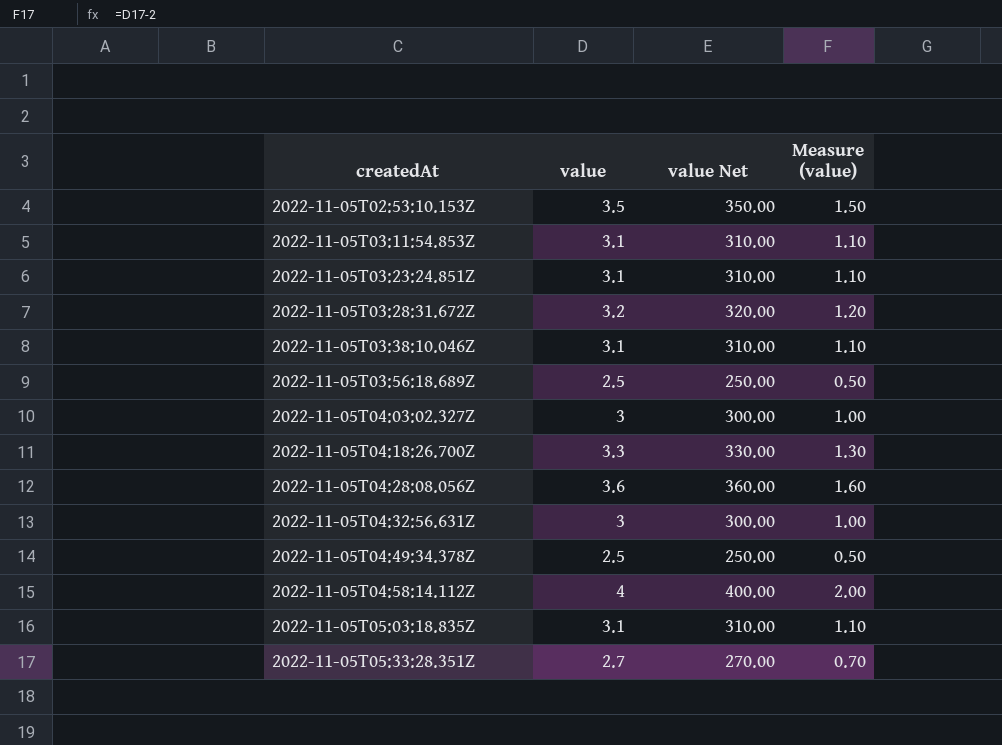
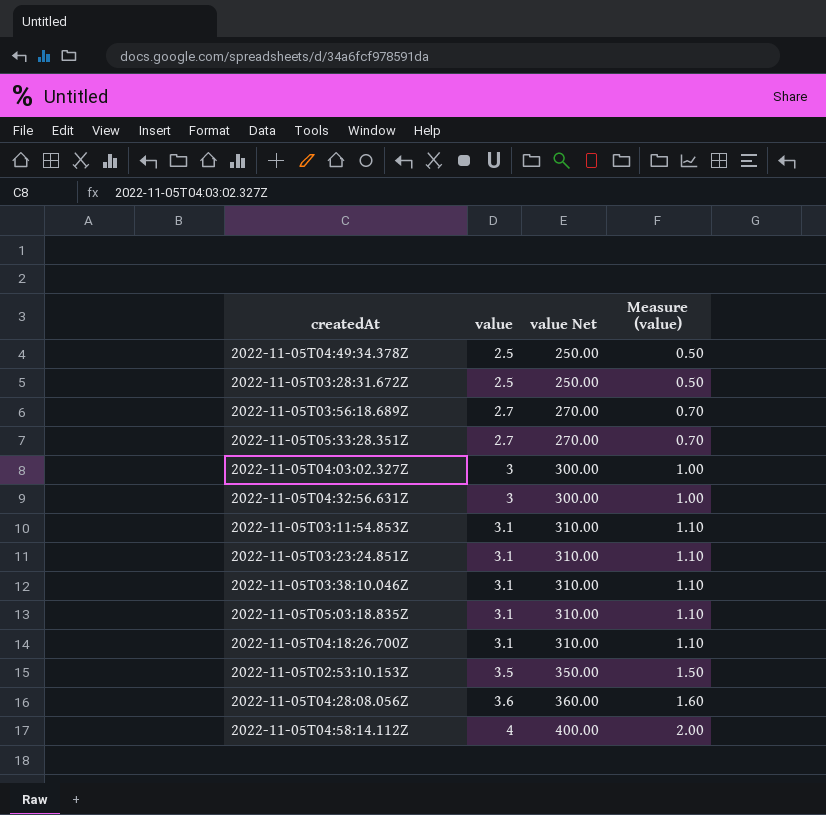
row order: createdAt ascending -> value ascending
2022-11-05T03:28:31.672Z | value: 3.2 -> 2.5
2022-11-05T03:28:31.672Z | value Net: 320.00 -> 250.00
2022-11-05T03:28:31.672Z | Measure (value): 1.20 -> 0.50
2022-11-05T03:56:18.689Z | value: 2.5 -> 2.7
2022-11-05T03:56:18.689Z | value Net: 250.00 -> 270.00
2022-11-05T03:56:18.689Z | Measure (value): 0.50 -> 0.70
2022-11-05T04:18:26.700Z | value: 3.3 -> 3.1
2022-11-05T04:18:26.700Z | value Net: 330.00 -> 310.00
2022-11-05T04:18:26.700Z | Measure (value): 1.30 -> 1.10

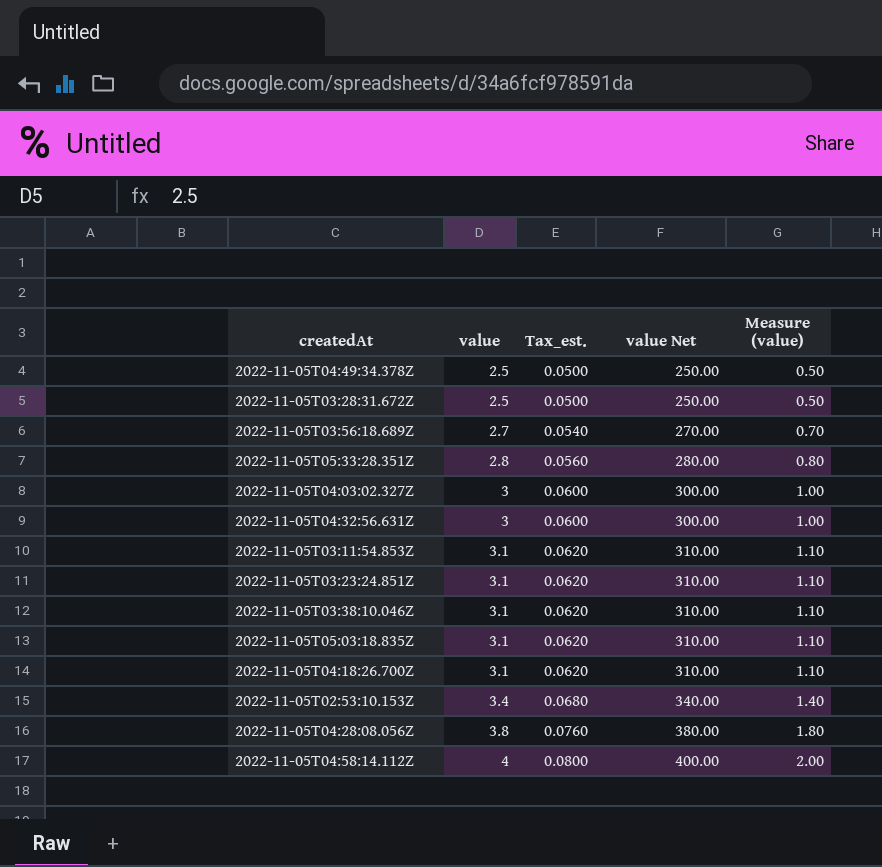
column Tax_est. | formula: none -> [value] * 0.02
2022-11-05T05:33:28.351Z | value: 2.7 -> 2.8
2022-11-05T05:33:28.351Z | value Net: 270.00 -> 280.00
2022-11-05T05:33:28.351Z | Measure (value): 0.70 -> 0.80
2022-11-05T02:53:10.153Z | value: 3.5 -> 3.4
2022-11-05T02:53:10.153Z | value Net: 350.00 -> 340.00
2022-11-05T02:53:10.153Z | Measure (value): 1.50 -> 1.40
2022-11-05T04:28:08.056Z | value: 3.6 -> 3.8
2022-11-05T04:28:08.056Z | value Net: 360.00 -> 380.00
2022-11-05T04:28:08.056Z | Measure (value): 1.60 -> 1.80

